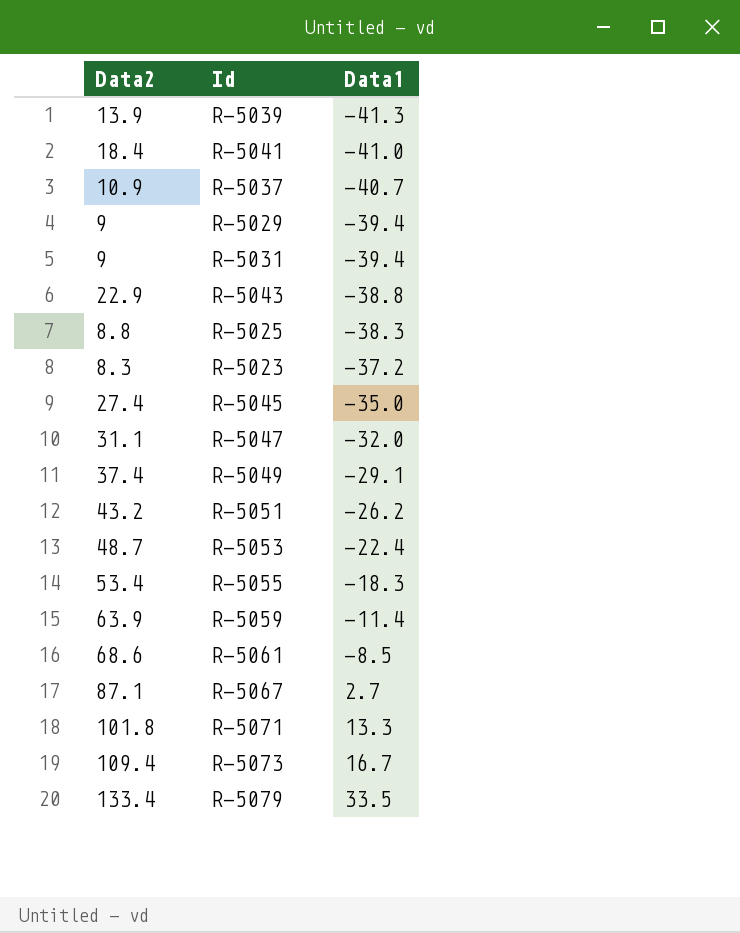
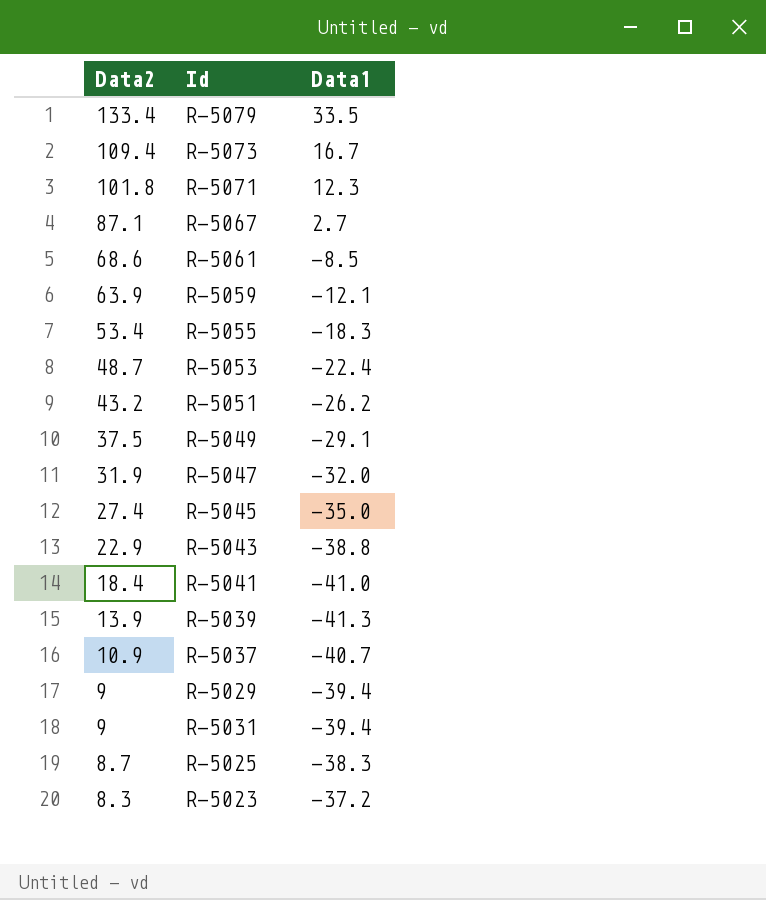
row order: Data1 ascending -> Data2 descending
R-5071 | Data1: 13.3 -> 12.3
R-5059 | Data1: -11.4 -> -12.1
R-5049 | Data2: 37.4 -> 37.5
R-5047 | Data2: 31.1 -> 31.9
R-5025 | Data2: 8.8 -> 8.7

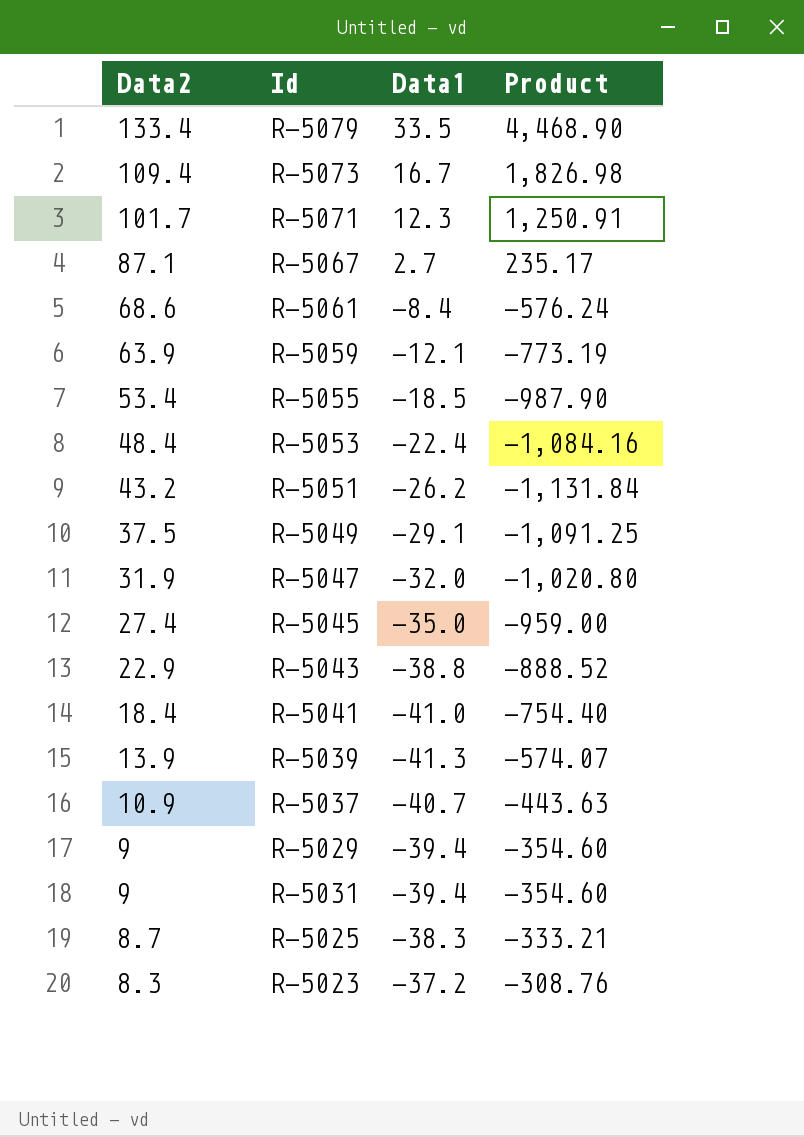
column Product | formula: none -> [Data2] * [Data1]
R-5071 | Data2: 101.8 -> 101.7
R-5061 | Data1: -8.5 -> -8.4
R-5055 | Data1: -18.3 -> -18.5
R-5053 | Data2: 48.7 -> 48.4

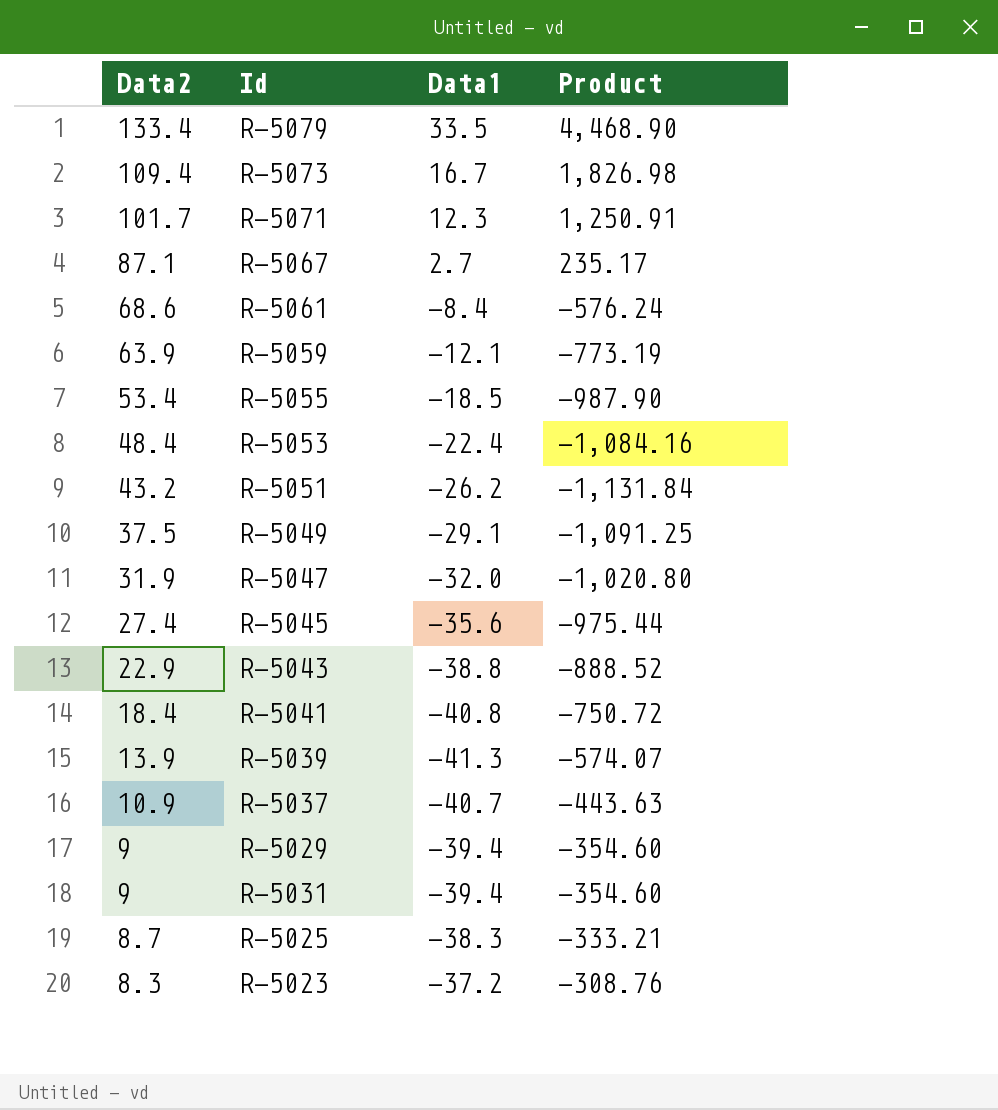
R-5045 | Data1: -35.0 -> -35.6
R-5045 | Product: -959.00 -> -975.44
R-5041 | Data1: -41.0 -> -40.8
R-5041 | Product: -754.40 -> -750.72

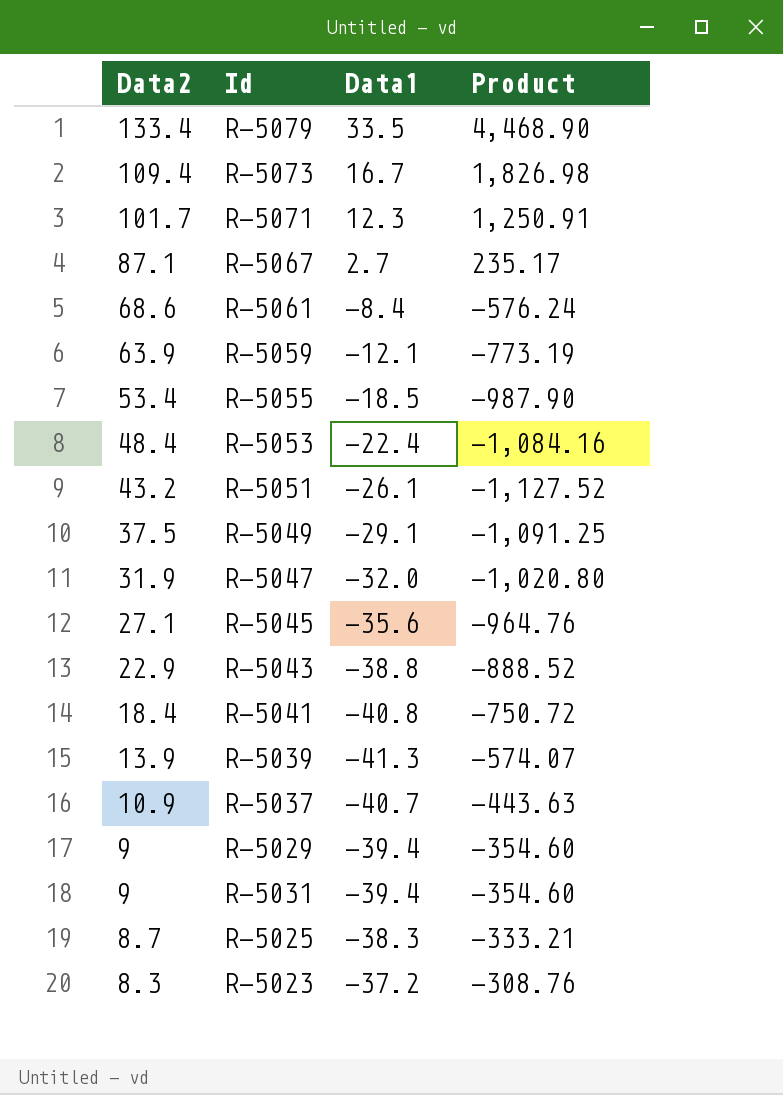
R-5051 | Data1: -26.2 -> -26.1
R-5051 | Product: -1,131.84 -> -1,127.52
R-5045 | Data2: 27.4 -> 27.1
R-5045 | Product: -975.44 -> -964.76

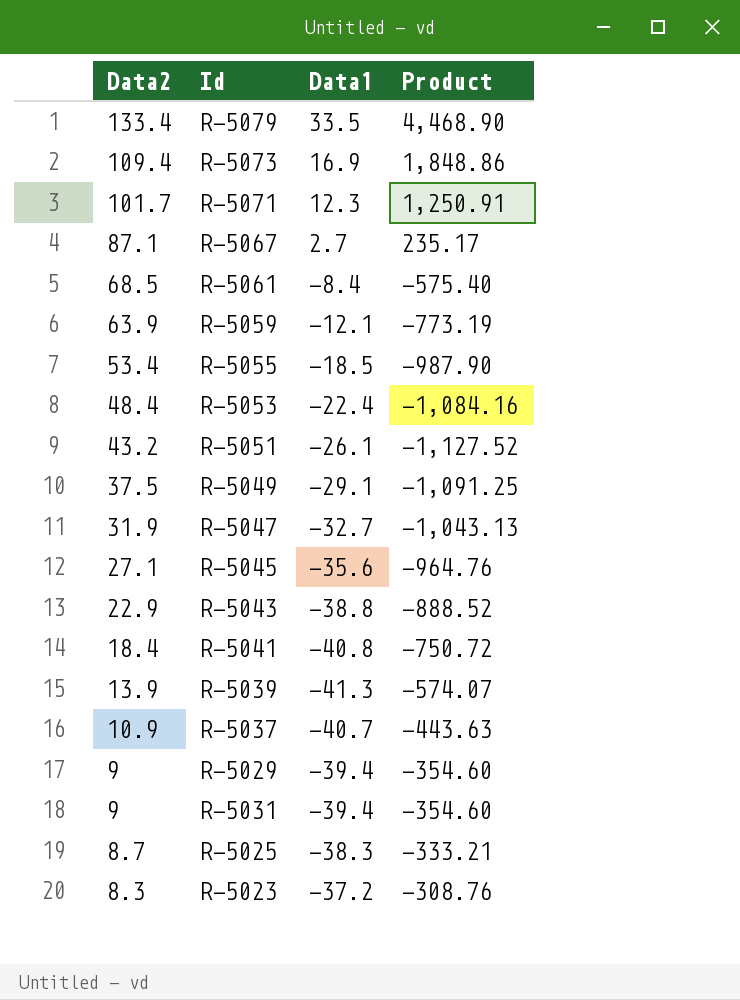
R-5073 | Data1: 16.7 -> 16.9
R-5073 | Product: 1,826.98 -> 1,848.86
R-5061 | Data2: 68.6 -> 68.5
R-5061 | Product: -576.24 -> -575.40
R-5047 | Data1: -32.0 -> -32.7
R-5047 | Product: -1,020.80 -> -1,043.13

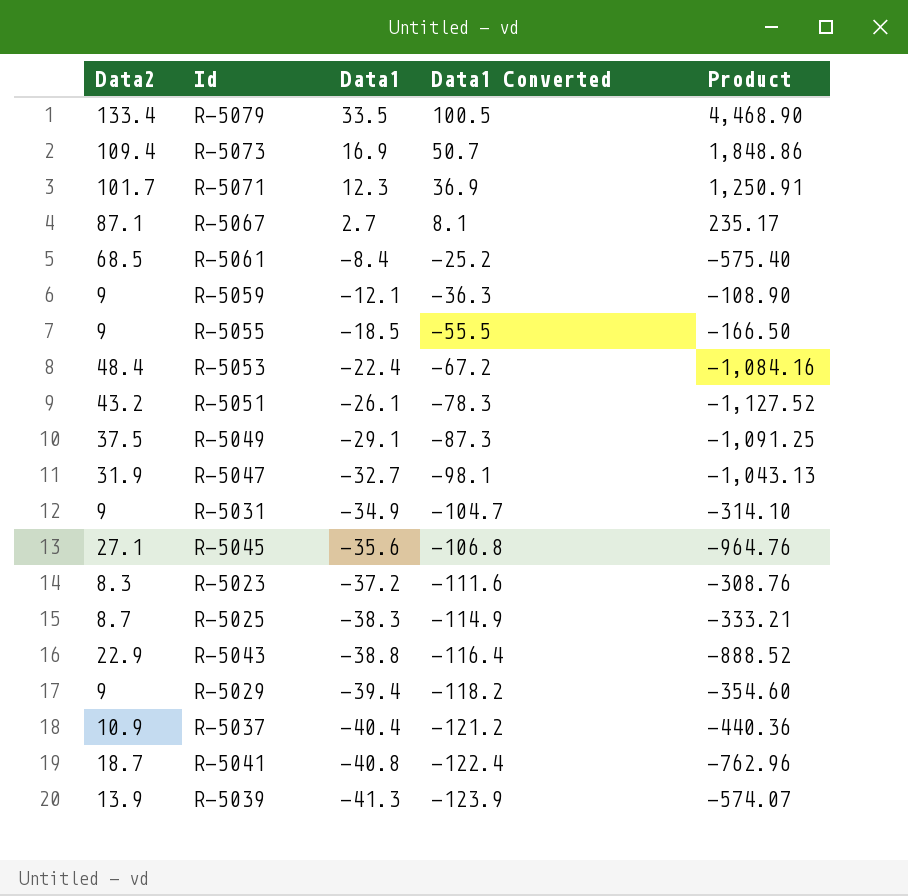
row order: Data2 descending -> Data1 descending
column Data1 Converted | formula: none -> [Data1] * 3
R-5059 | Data2: 63.9 -> 9
R-5059 | Product: -773.19 -> -108.90
R-5055 | Data2: 53.4 -> 9
R-5055 | Product: -987.90 -> -166.50
R-5031 | Data1: -39.4 -> -34.9
R-5031 | Product: -354.60 -> -314.10
R-5037 | Data1: -40.7 -> -40.4
R-5037 | Product: -443.63 -> -440.36
R-5041 | Data2: 18.4 -> 18.7
R-5041 | Product: -750.72 -> -762.96

